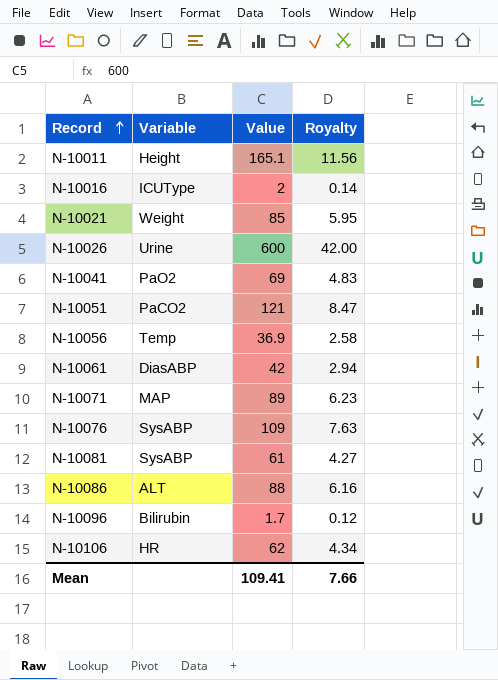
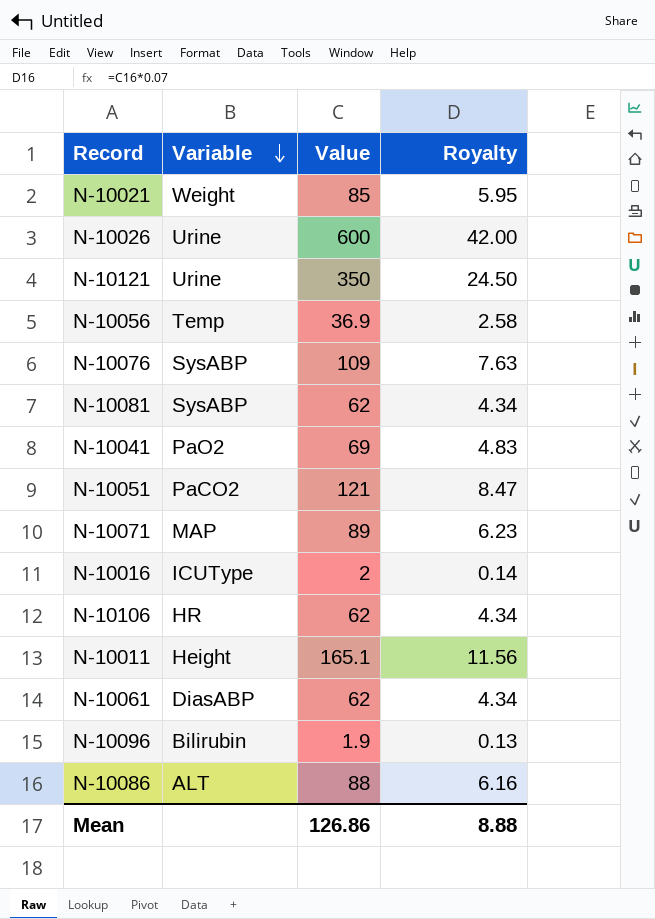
row order: Record ascending -> Variable descending
row N-10121: none -> Urine | 350 | 24.50
N-10081 | Value: 61 -> 62
N-10081 | Royalty: 4.27 -> 4.34
N-10061 | Value: 42 -> 62
N-10061 | Royalty: 2.94 -> 4.34
N-10096 | Value: 1.7 -> 1.9
N-10096 | Royalty: 0.12 -> 0.13
Mean | Value: 109.41 -> 126.86
Mean | Royalty: 7.66 -> 8.88

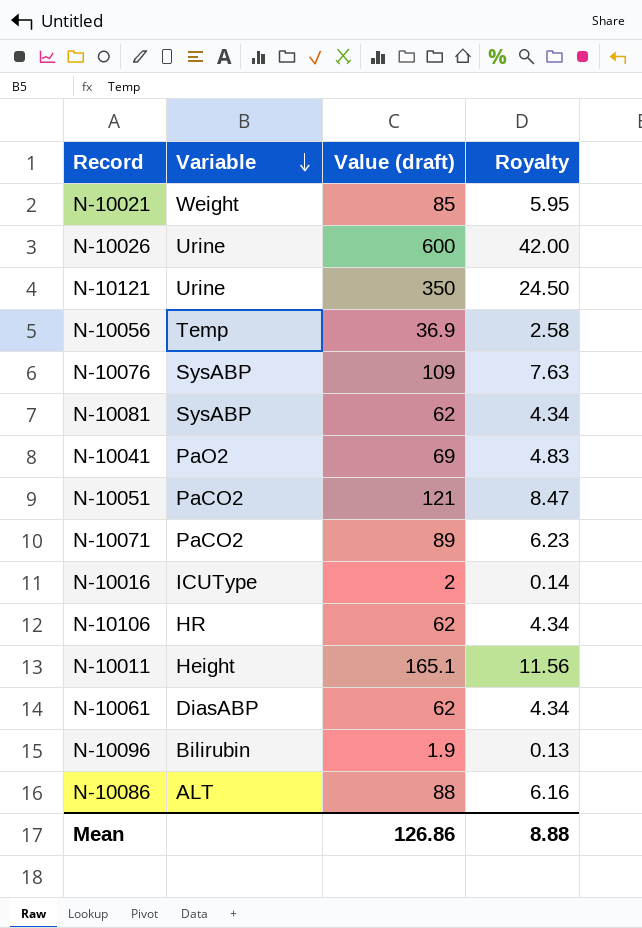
column name: Value -> Value (draft)
N-10071 | Variable: MAP -> PaCO2

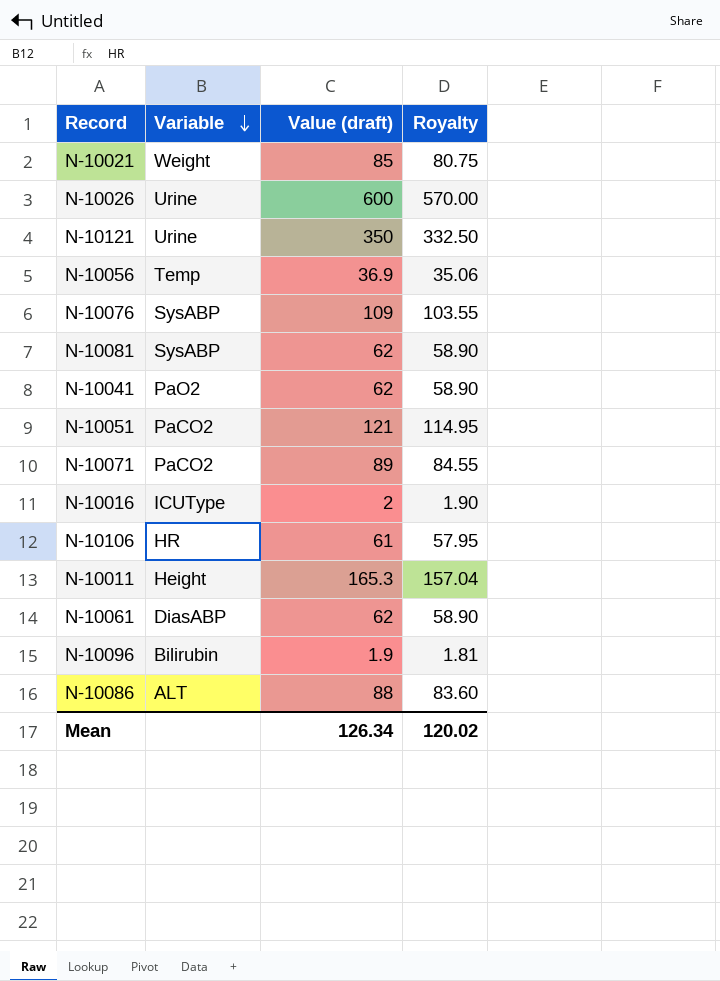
column Royalty | formula: [Value (draft)] * 0.07 -> [Value (draft)] * 0.95
N-10041 | Value (draft): 69 -> 62
N-10106 | Value (draft): 62 -> 61
N-10011 | Value (draft): 165.1 -> 165.3
Mean | Value (draft): 126.86 -> 126.34
Mean | Royalty: 8.88 -> 120.02

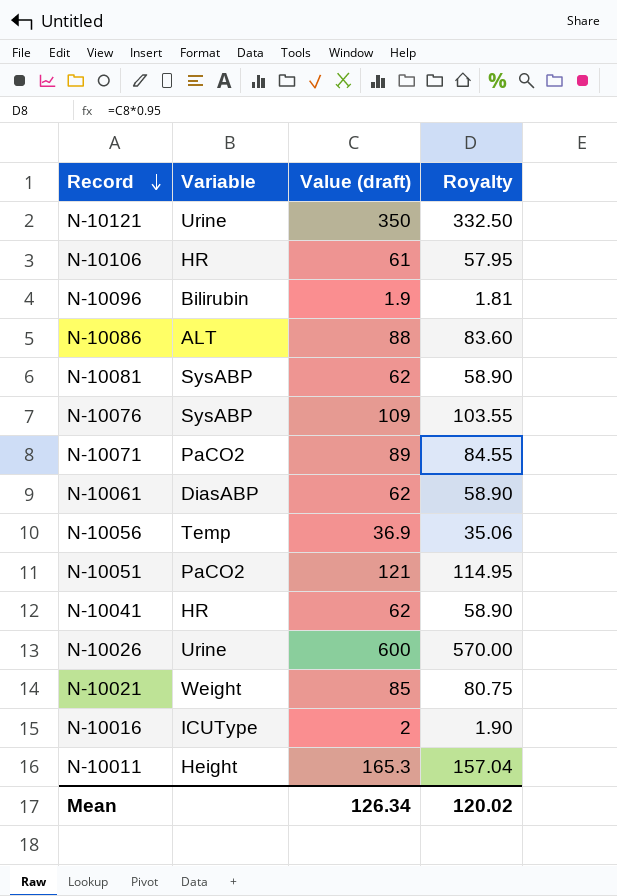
row order: Variable descending -> Record descending
N-10041 | Variable: PaO2 -> HR

